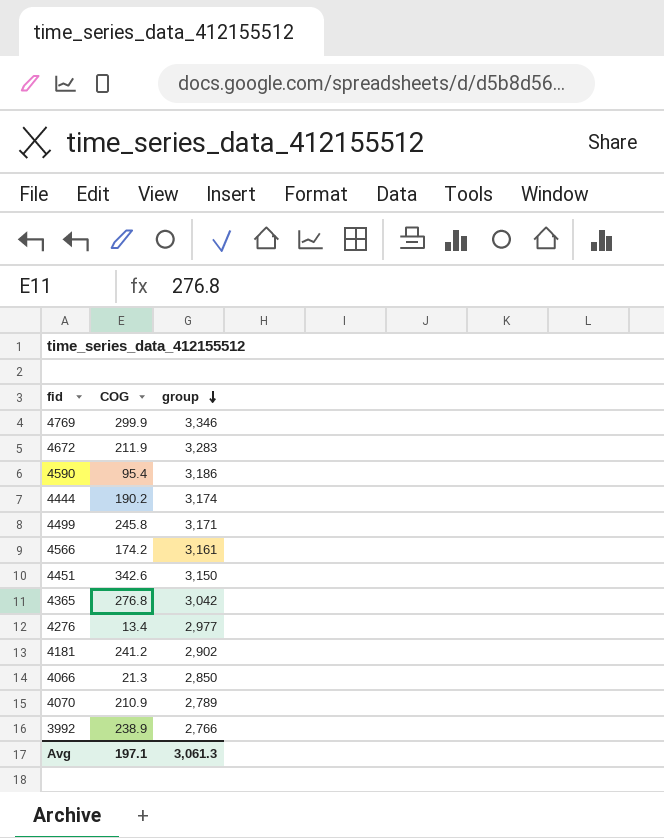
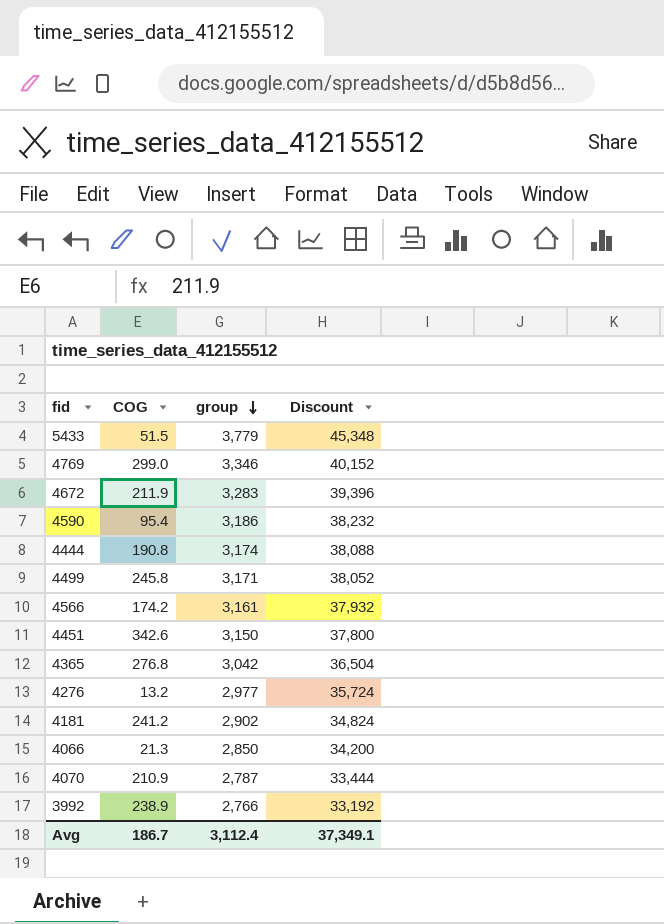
column Discount | formula: none -> [group] * 12
row 5433: none -> 51.5 | 3,779 | 45,348
4769 | COG: 299.9 -> 299.0
4444 | COG: 190.2 -> 190.8
4276 | COG: 13.4 -> 13.2
4070 | group: 2,789 -> 2,787
Avg | COG: 197.1 -> 186.7
Avg | group: 3,061.3 -> 3,112.4

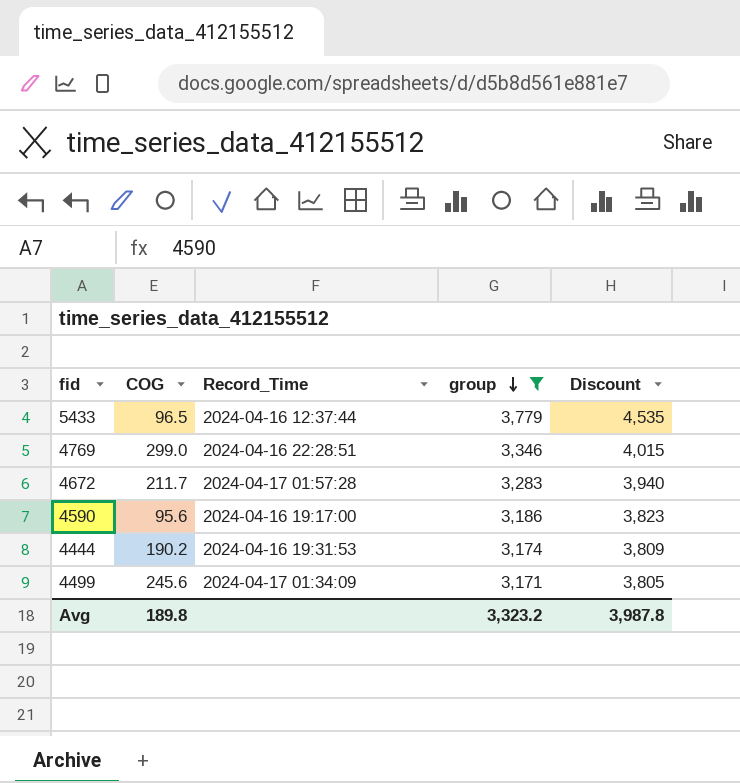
filter: none -> group >= 3,171
column Record_Time | position: none -> 3
column Discount | formula: [group] * 12 -> [group] * 1.2
5433 | COG: 51.5 -> 96.5
4672 | COG: 211.9 -> 211.7
4590 | COG: 95.4 -> 95.6
4444 | COG: 190.8 -> 190.2
4499 | COG: 245.8 -> 245.6
Avg | COG: 186.7 -> 189.8
Avg | group: 3,112.4 -> 3,323.2
Avg | Discount: 37,349.1 -> 3,987.8

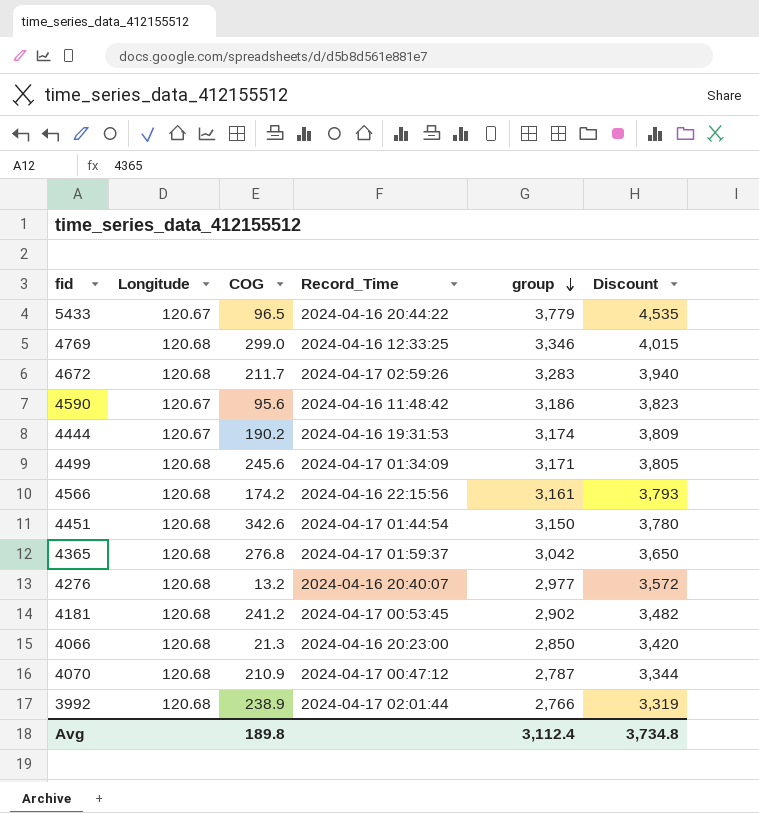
filter: group >= 3,171 -> none
column Longitude | position: none -> 2
5433 | Record_Time: 2024-04-16 12:37:44 -> 2024-04-16 20:44:22
4769 | Record_Time: 2024-04-16 22:28:51 -> 2024-04-16 12:33:25
4672 | Record_Time: 2024-04-17 01:57:28 -> 2024-04-17 02:59:26
4590 | Record_Time: 2024-04-16 19:17:00 -> 2024-04-16 11:48:42
Avg | group: 3,323.2 -> 3,112.4
Avg | Discount: 3,987.8 -> 3,734.8

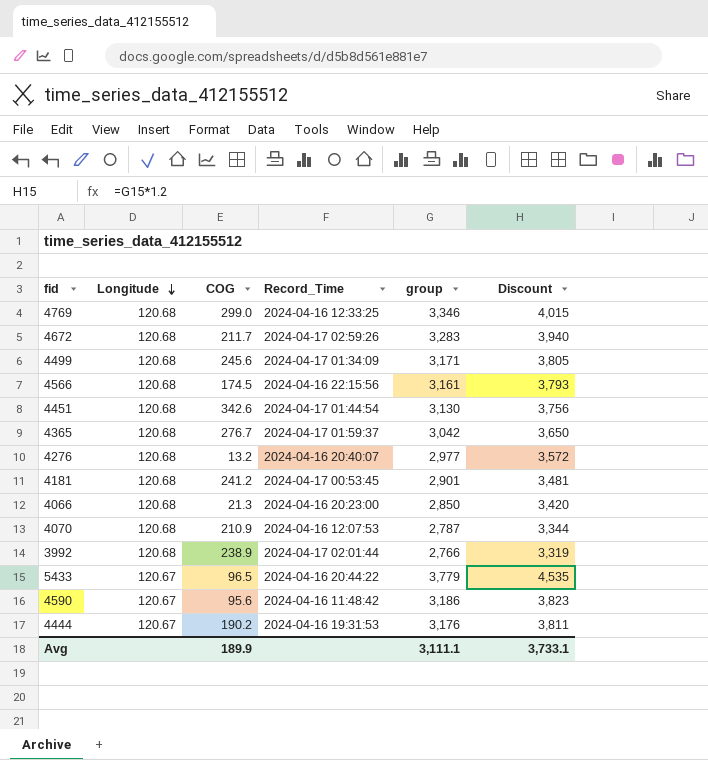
row order: group descending -> Longitude descending
4566 | COG: 174.2 -> 174.5
4451 | group: 3,150 -> 3,130
4451 | Discount: 3,780 -> 3,756
4365 | COG: 276.8 -> 276.7
4181 | group: 2,902 -> 2,901
4181 | Discount: 3,482 -> 3,481
4070 | Record_Time: 2024-04-17 00:47:12 -> 2024-04-16 12:07:53
4444 | group: 3,174 -> 3,176
4444 | Discount: 3,809 -> 3,811
Avg | COG: 189.8 -> 189.9
Avg | group: 3,112.4 -> 3,111.1
Avg | Discount: 3,734.8 -> 3,733.1

